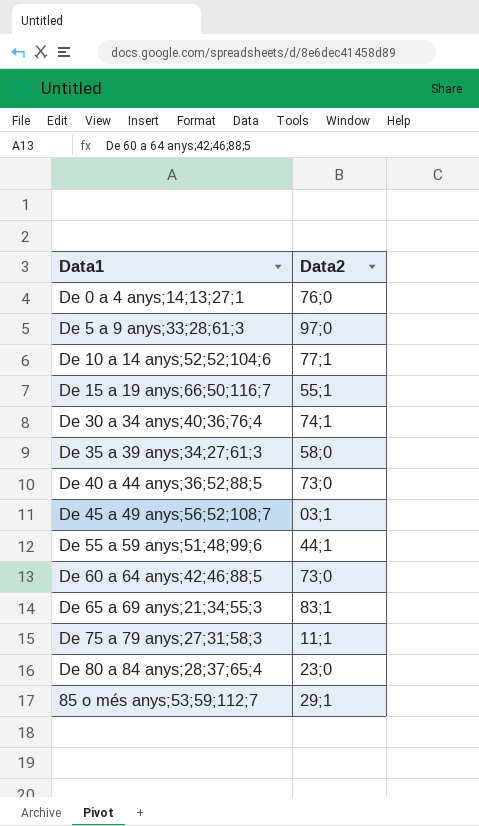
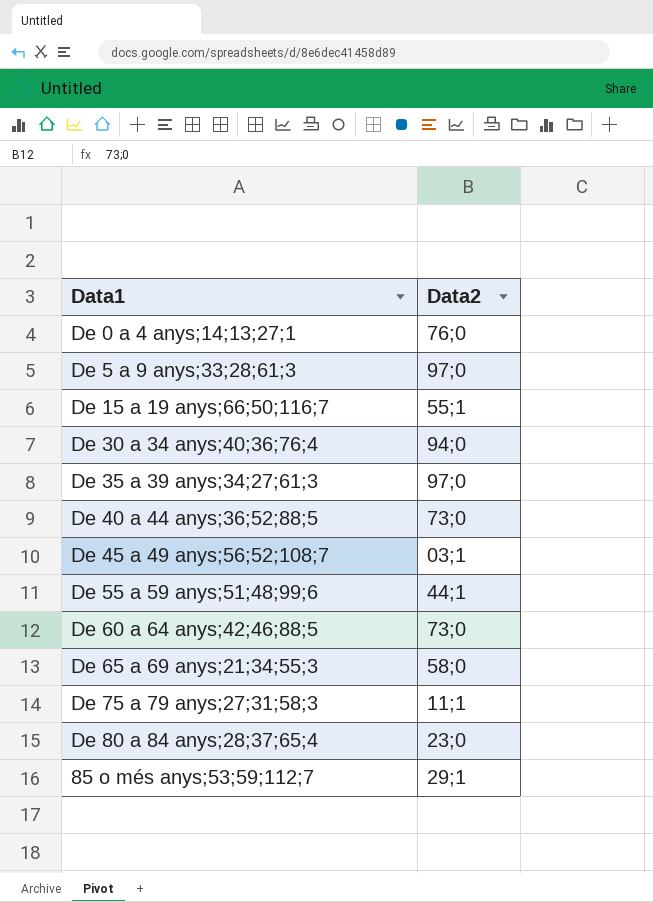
row De 10 a 14 anys;52;52;104;6: 77;1 -> none
De 30 a 34 anys;40;36;76;4 | Data2: 74;1 -> 94;0
De 35 a 39 anys;34;27;61;3 | Data2: 58;0 -> 97;0
De 65 a 69 anys;21;34;55;3 | Data2: 83;1 -> 58;0

